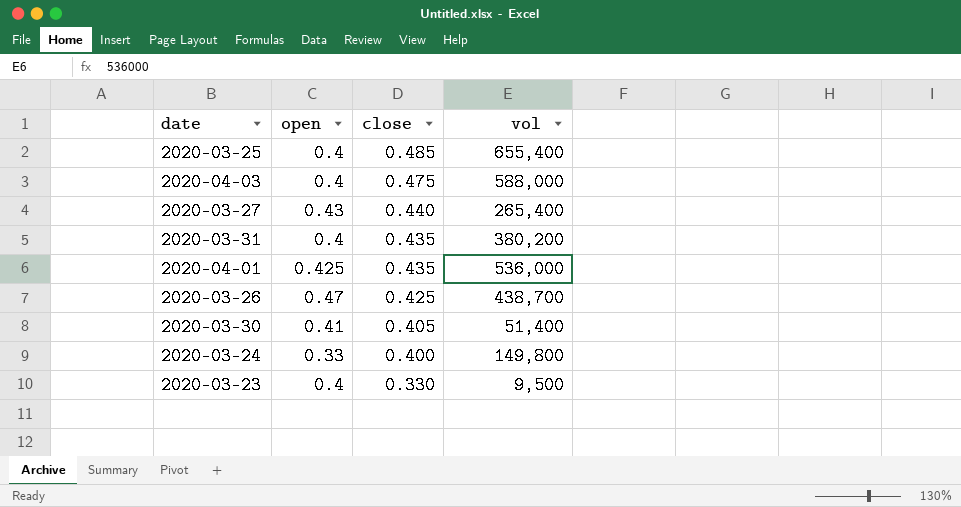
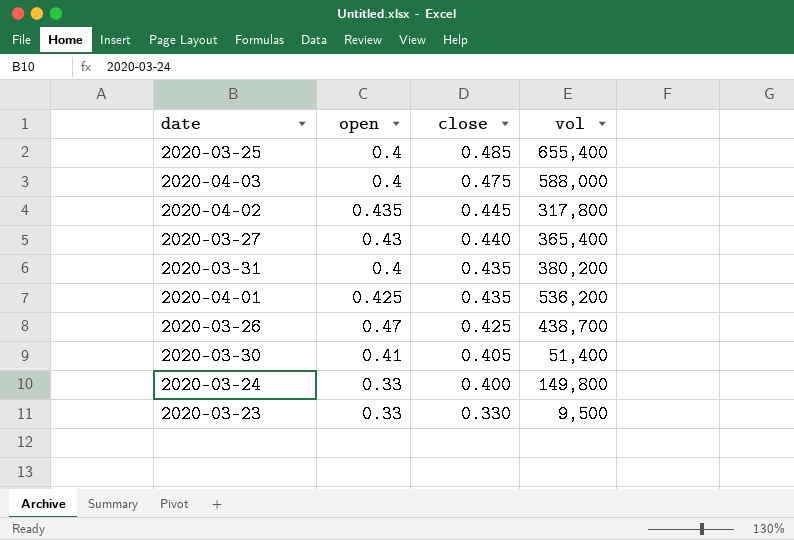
row 2020-04-02: none -> 0.435 | 0.445 | 317,800
2020-03-27 | vol: 265,400 -> 365,400
2020-04-01 | vol: 536,000 -> 536,200
2020-03-23 | open: 0.4 -> 0.33

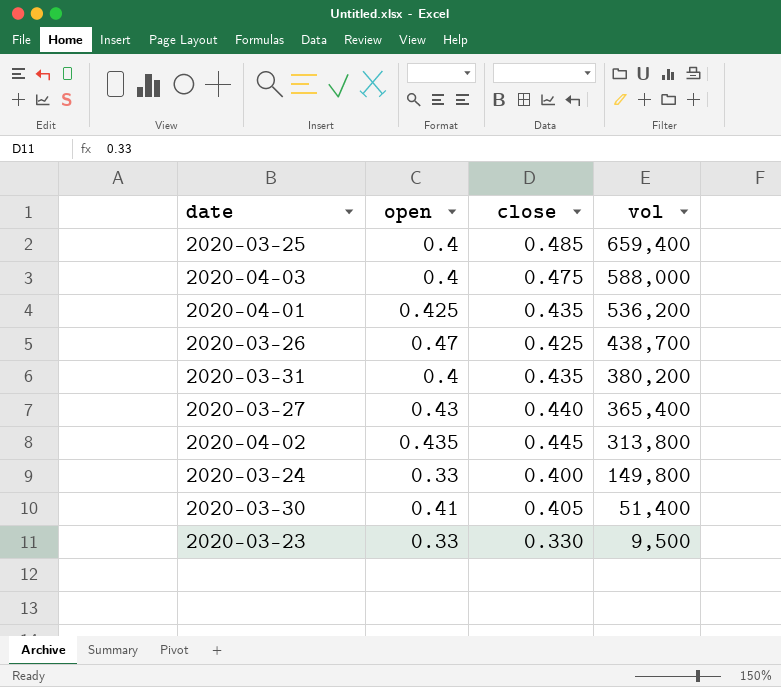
row order: close descending -> vol descending
2020-03-25 | vol: 655,400 -> 659,400
2020-04-02 | vol: 317,800 -> 313,800

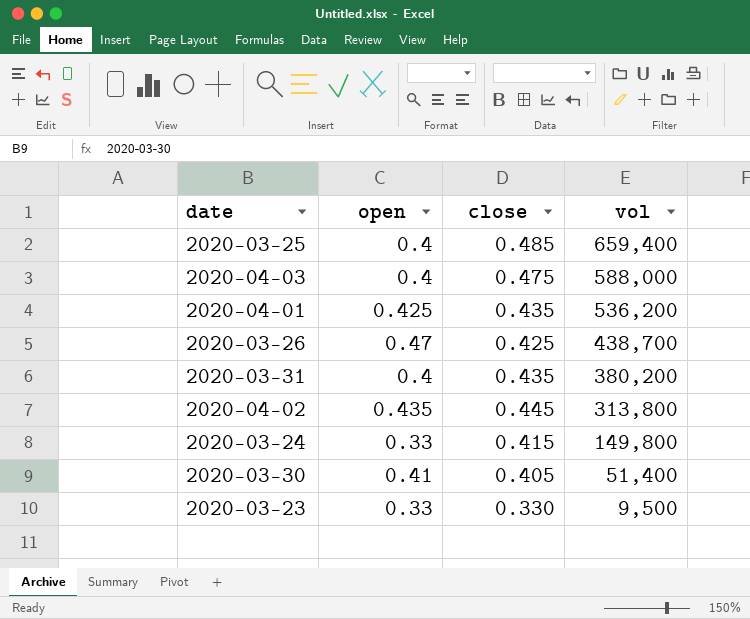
row 2020-03-27: 0.43 | 0.440 | 365,400 -> none
2020-03-24 | close: 0.400 -> 0.415

